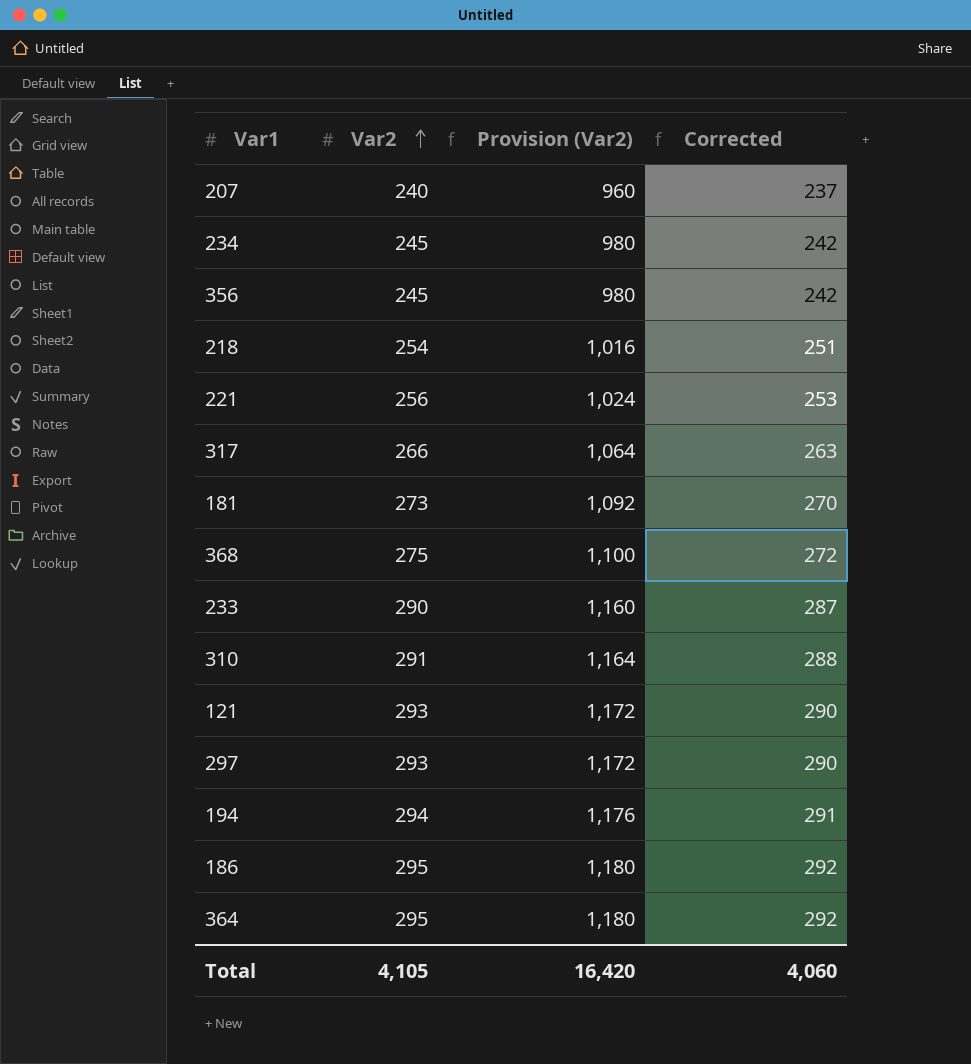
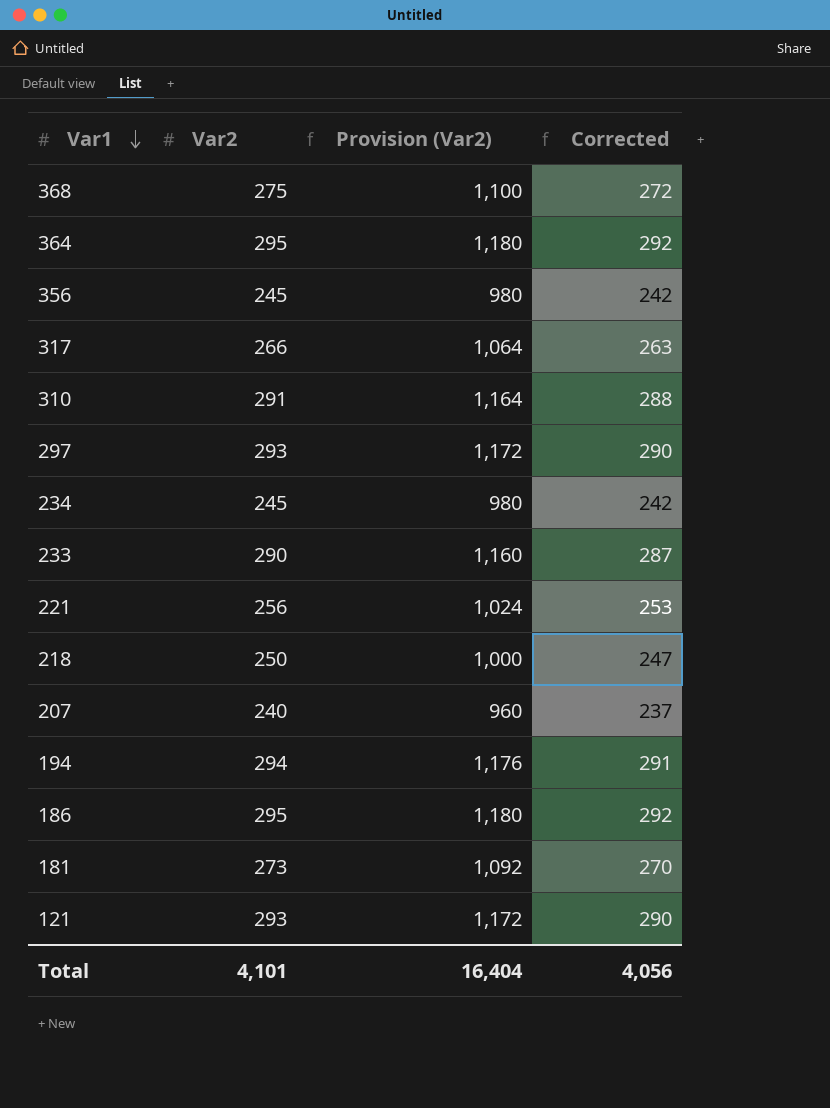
row order: Var2 ascending -> Var1 descending
218 | Var2: 254 -> 250
218 | Provision (Var2): 1,016 -> 1,000
218 | Corrected: 251 -> 247
Total | Var2: 4,105 -> 4,101
Total | Provision (Var2): 16,420 -> 16,404
Total | Corrected: 4,060 -> 4,056

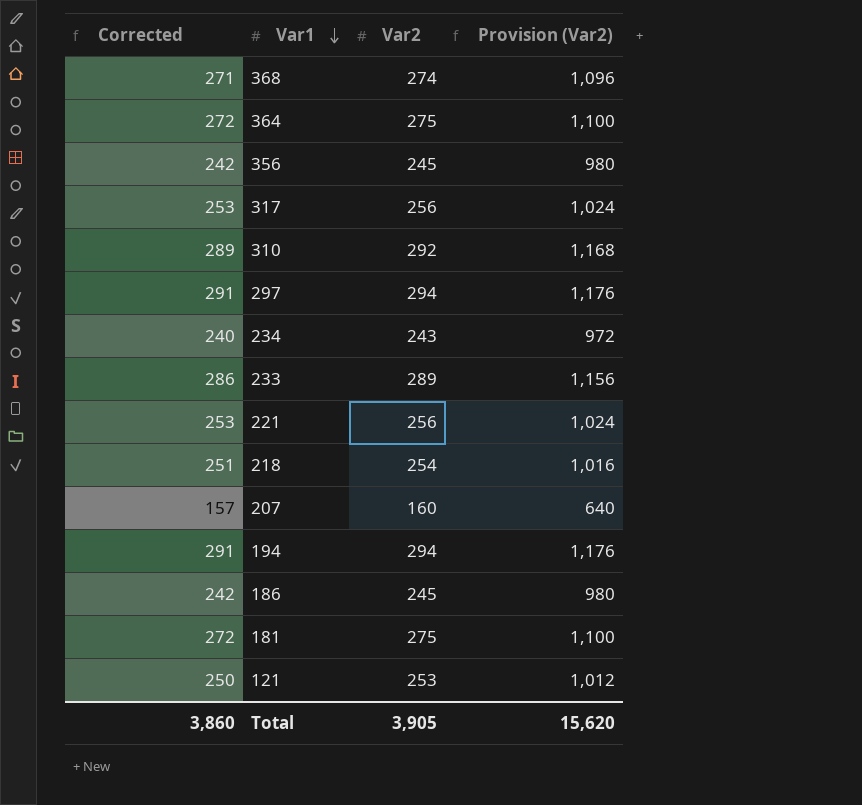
column Corrected | position: 4 -> 1
368 | Corrected: 272 -> 271
368 | Var2: 275 -> 274
368 | Provision (Var2): 1,100 -> 1,096
364 | Corrected: 292 -> 272
364 | Var2: 295 -> 275
364 | Provision (Var2): 1,180 -> 1,100
317 | Corrected: 263 -> 253
317 | Var2: 266 -> 256
317 | Provision (Var2): 1,064 -> 1,024
310 | Corrected: 288 -> 289
310 | Var2: 291 -> 292
310 | Provision (Var2): 1,164 -> 1,168
297 | Corrected: 290 -> 291
297 | Var2: 293 -> 294
297 | Provision (Var2): 1,172 -> 1,176
234 | Corrected: 242 -> 240
234 | Var2: 245 -> 243
234 | Provision (Var2): 980 -> 972
233 | Corrected: 287 -> 286
233 | Var2: 290 -> 289
233 | Provision (Var2): 1,160 -> 1,156
218 | Corrected: 247 -> 251
218 | Var2: 250 -> 254
218 | Provision (Var2): 1,000 -> 1,016
207 | Corrected: 237 -> 157
207 | Var2: 240 -> 160
207 | Provision (Var2): 960 -> 640
186 | Corrected: 292 -> 242
186 | Var2: 295 -> 245
186 | Provision (Var2): 1,180 -> 980
181 | Corrected: 270 -> 272
181 | Var2: 273 -> 275
181 | Provision (Var2): 1,092 -> 1,100
121 | Corrected: 290 -> 250
121 | Var2: 293 -> 253
121 | Provision (Var2): 1,172 -> 1,012
Total | Corrected: 4,056 -> 3,860
Total | Var2: 4,101 -> 3,905
Total | Provision (Var2): 16,404 -> 15,620

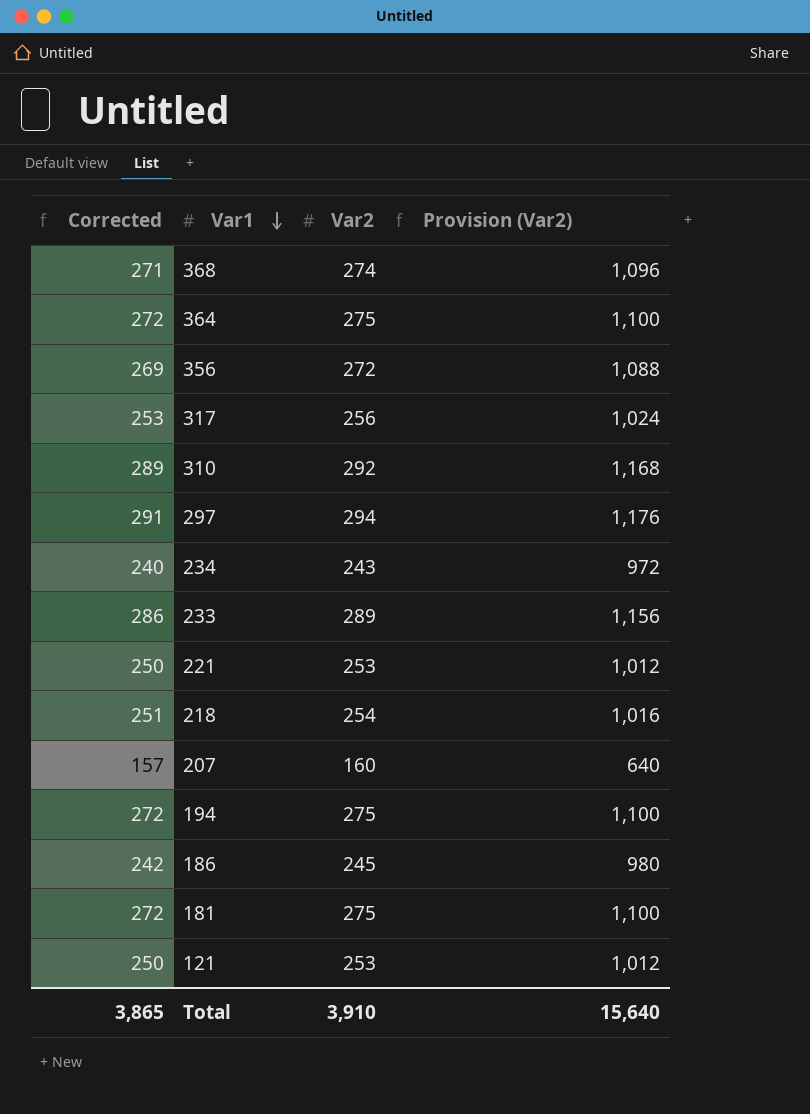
356 | Corrected: 242 -> 269
356 | Var2: 245 -> 272
356 | Provision (Var2): 980 -> 1,088
221 | Corrected: 253 -> 250
221 | Var2: 256 -> 253
221 | Provision (Var2): 1,024 -> 1,012
194 | Corrected: 291 -> 272
194 | Var2: 294 -> 275
194 | Provision (Var2): 1,176 -> 1,100
Total | Corrected: 3,860 -> 3,865
Total | Var2: 3,905 -> 3,910
Total | Provision (Var2): 15,620 -> 15,640

